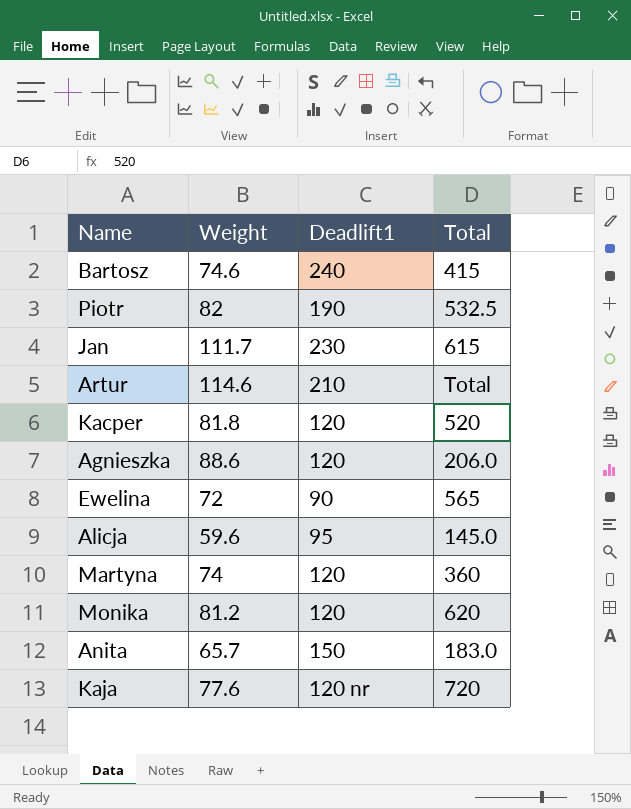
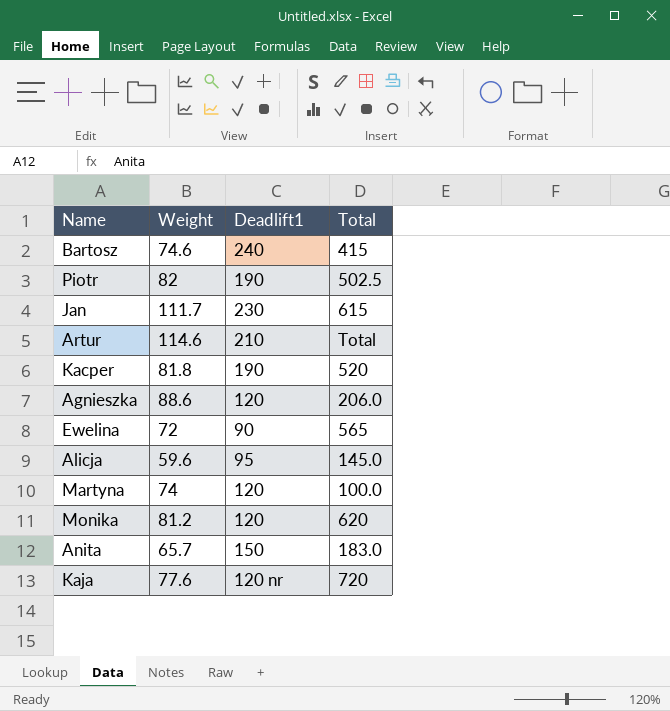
Piotr | Total: 532.5 -> 502.5
Kacper | Deadlift1: 120 -> 190
Martyna | Total: 360 -> 100.0

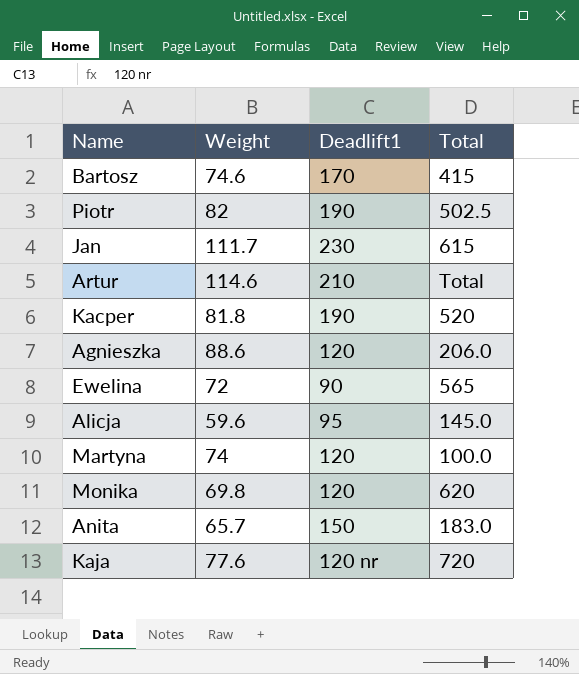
Bartosz | Deadlift1: 240 -> 170
Monika | Weight: 81.2 -> 69.8

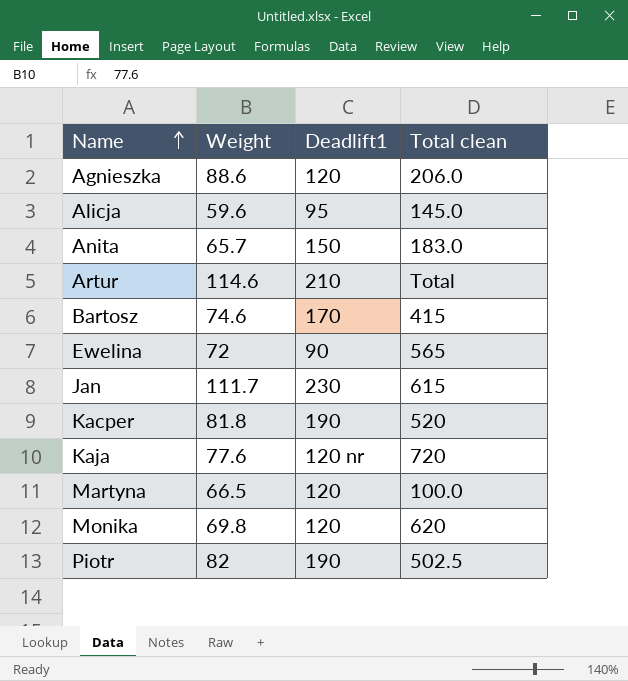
row order: none -> Name ascending
column name: Total -> Total clean
Martyna | Weight: 74 -> 66.5

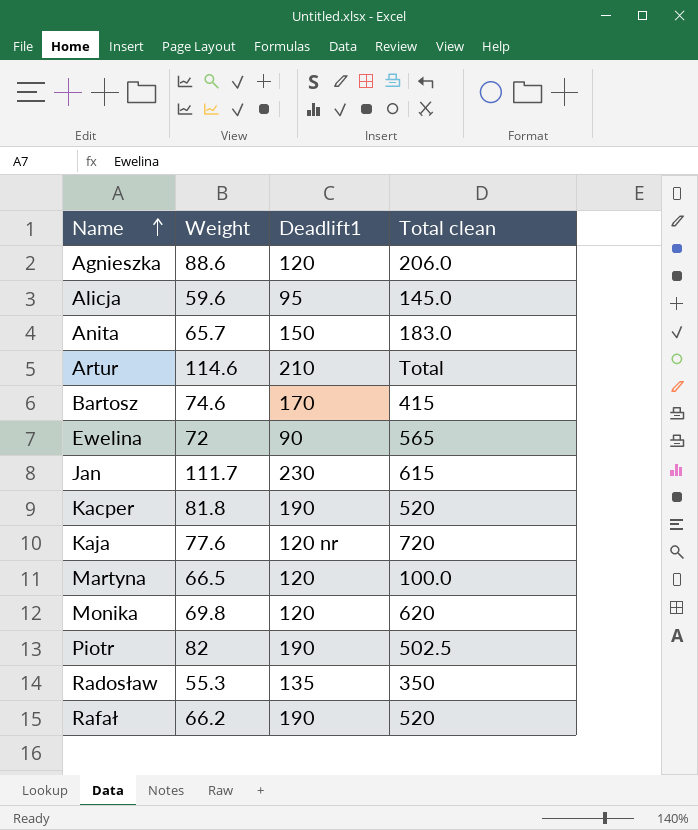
row Radosław: none -> 55.3 | 135 | 350
row Rafał: none -> 66.2 | 190 | 520

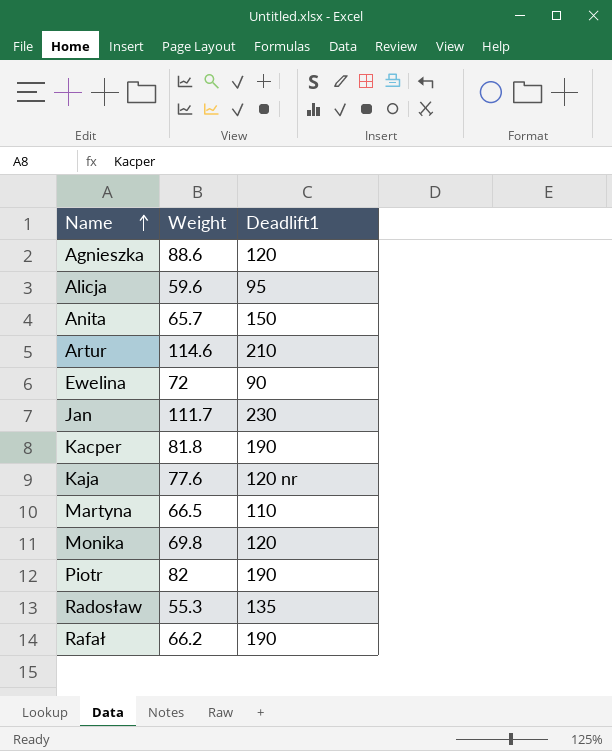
column Total clean | position: 4 -> none
row Bartosz: 74.6 | 170 | 415 -> none
Martyna | Deadlift1: 120 -> 110

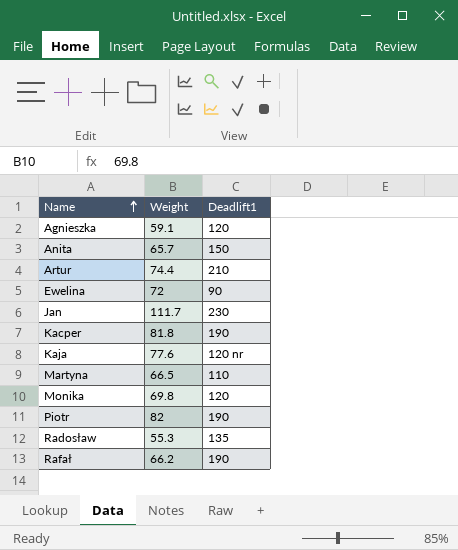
row Alicja: 59.6 | 95 -> none
Agnieszka | Weight: 88.6 -> 59.1
Artur | Weight: 114.6 -> 74.4

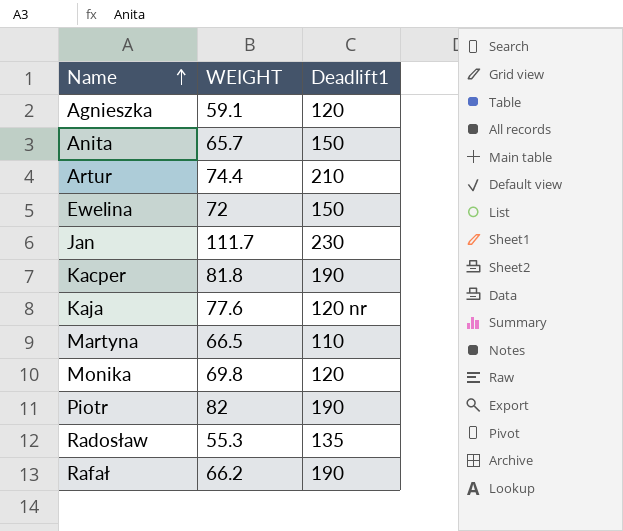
column name: Weight -> WEIGHT
Ewelina | Deadlift1: 90 -> 150

